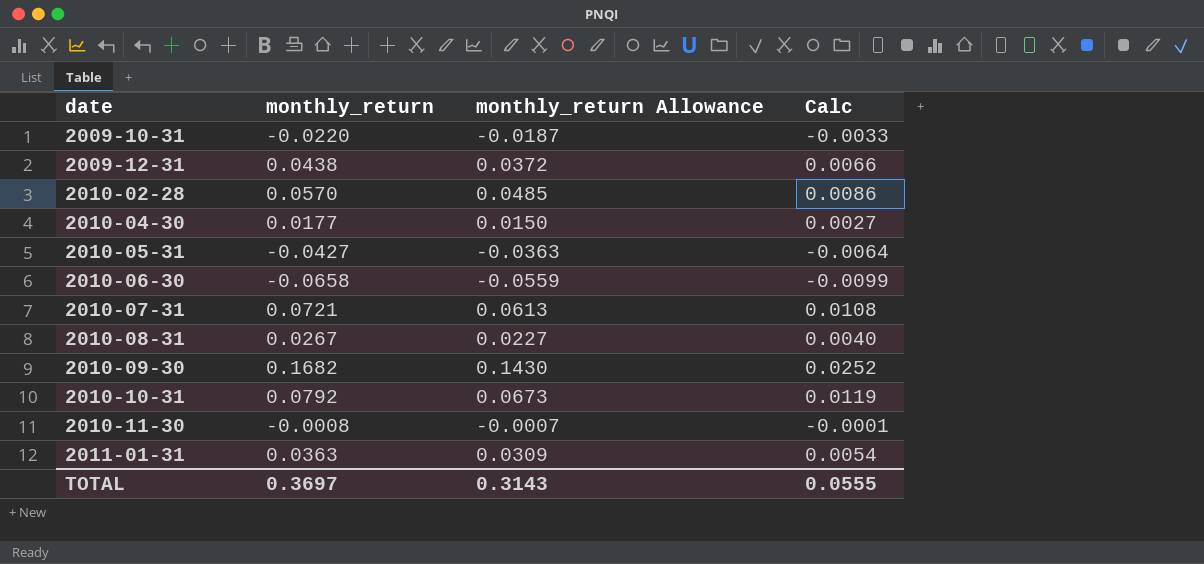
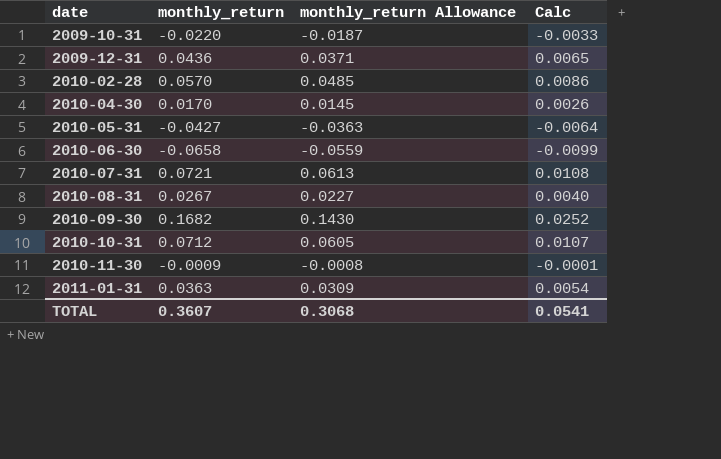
2009-12-31 | monthly_return: 0.0438 -> 0.0436
2009-12-31 | monthly_return Allowance: 0.0372 -> 0.0371
2009-12-31 | Calc: 0.0066 -> 0.0065
2010-04-30 | monthly_return: 0.0177 -> 0.0170
2010-04-30 | monthly_return Allowance: 0.0150 -> 0.0145
2010-04-30 | Calc: 0.0027 -> 0.0026
2010-10-31 | monthly_return: 0.0792 -> 0.0712
2010-10-31 | monthly_return Allowance: 0.0673 -> 0.0605
2010-10-31 | Calc: 0.0119 -> 0.0107
2010-11-30 | monthly_return: -0.0008 -> -0.0009
2010-11-30 | monthly_return Allowance: -0.0007 -> -0.0008
TOTAL | monthly_return: 0.3697 -> 0.3607
TOTAL | monthly_return Allowance: 0.3143 -> 0.3068
TOTAL | Calc: 0.0555 -> 0.0541

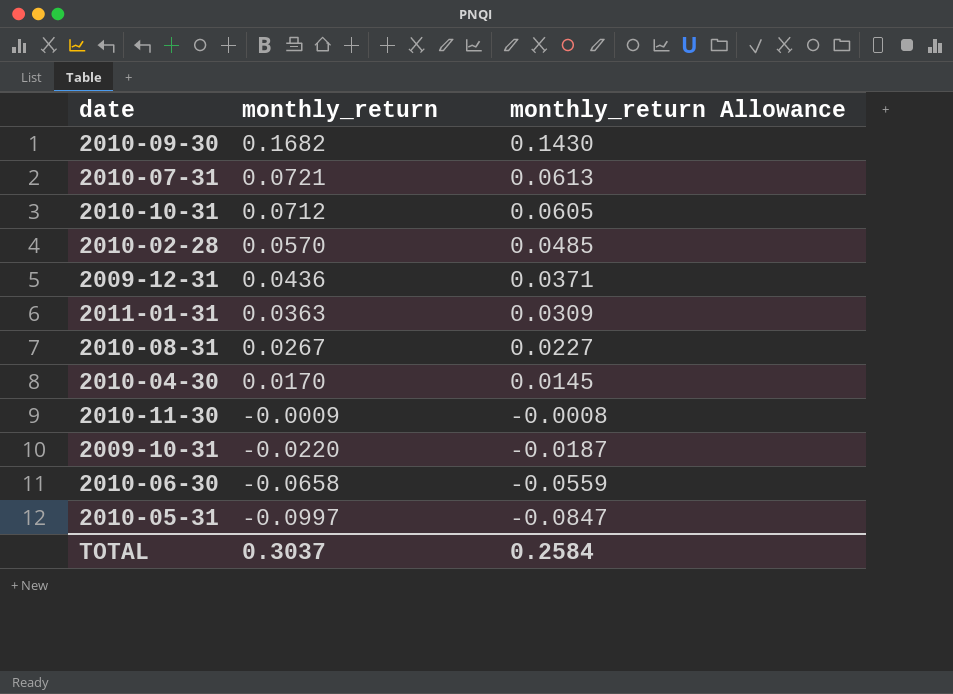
row order: date ascending -> monthly_return descending
column Calc | formula: [monthly_return] * 0.15 -> none
2010-05-31 | monthly_return: -0.0427 -> -0.0997
2010-05-31 | monthly_return Allowance: -0.0363 -> -0.0847
TOTAL | monthly_return: 0.3607 -> 0.3037
TOTAL | monthly_return Allowance: 0.3068 -> 0.2584

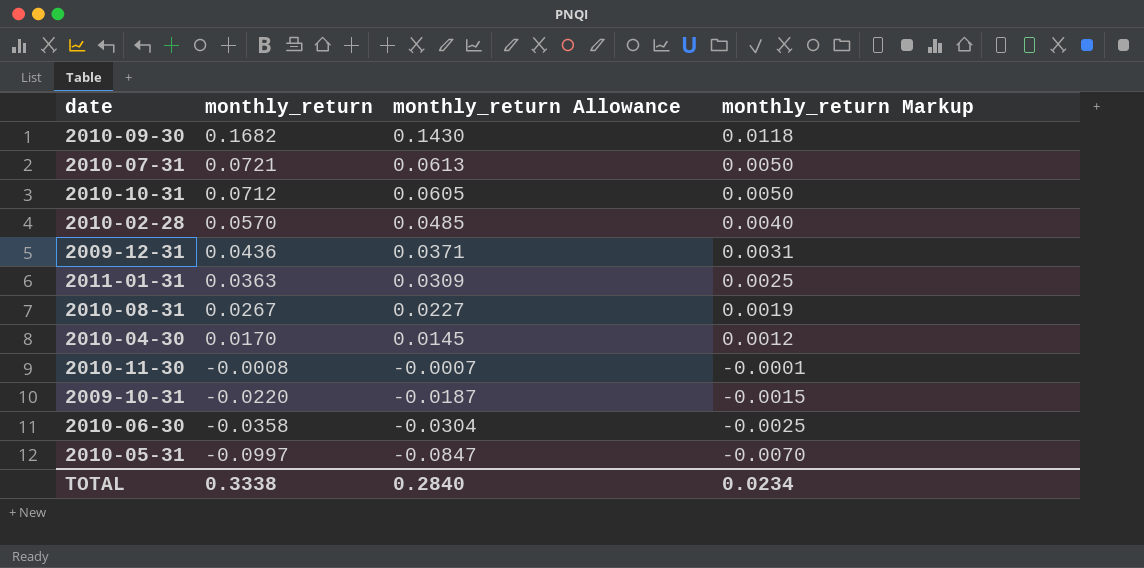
column monthly_return Markup | formula: none -> [monthly_return] * 0.07
2010-11-30 | monthly_return: -0.0009 -> -0.0008
2010-11-30 | monthly_return Allowance: -0.0008 -> -0.0007
2010-06-30 | monthly_return: -0.0658 -> -0.0358
2010-06-30 | monthly_return Allowance: -0.0559 -> -0.0304
TOTAL | monthly_return: 0.3037 -> 0.3338
TOTAL | monthly_return Allowance: 0.2584 -> 0.2840

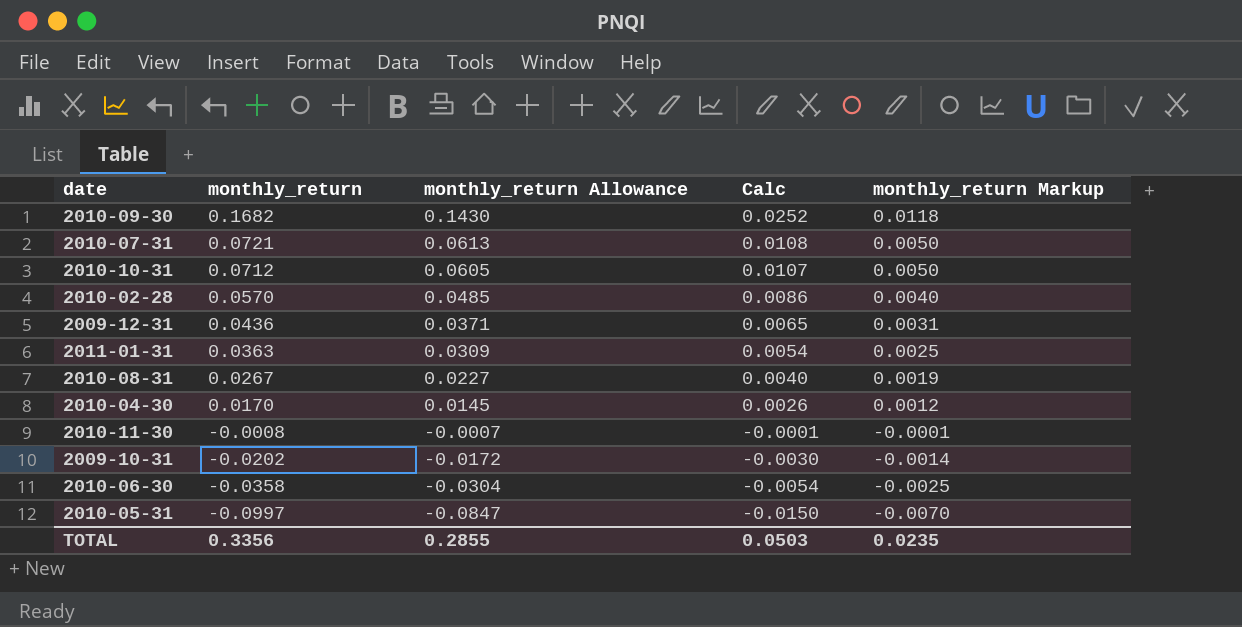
column Calc | formula: none -> [monthly_return] * 0.15
2009-10-31 | monthly_return: -0.0220 -> -0.0202
2009-10-31 | monthly_return Allowance: -0.0187 -> -0.0172
2009-10-31 | monthly_return Markup: -0.0015 -> -0.0014
TOTAL | monthly_return: 0.3338 -> 0.3356
TOTAL | monthly_return Allowance: 0.2840 -> 0.2855
TOTAL | monthly_return Markup: 0.0234 -> 0.0235

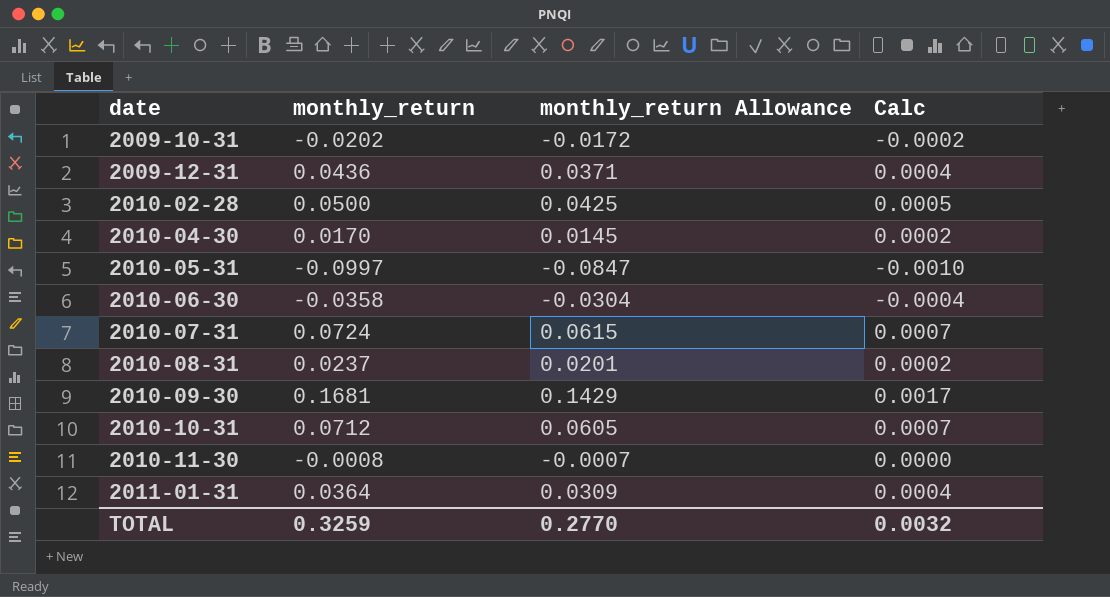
row order: monthly_return descending -> date ascending
column monthly_return Markup | formula: [monthly_return] * 0.07 -> none
column Calc | formula: [monthly_return] * 0.15 -> [monthly_return] * 0.01
2010-02-28 | monthly_return: 0.0570 -> 0.0500
2010-02-28 | monthly_return Allowance: 0.0485 -> 0.0425
2010-07-31 | monthly_return: 0.0721 -> 0.0724
2010-07-31 | monthly_return Allowance: 0.0613 -> 0.0615
2010-08-31 | monthly_return: 0.0267 -> 0.0237
2010-08-31 | monthly_return Allowance: 0.0227 -> 0.0201
2010-09-30 | monthly_return: 0.1682 -> 0.1681
2010-09-30 | monthly_return Allowance: 0.1430 -> 0.1429
2011-01-31 | monthly_return: 0.0363 -> 0.0364
TOTAL | monthly_return: 0.3356 -> 0.3259
TOTAL | monthly_return Allowance: 0.2855 -> 0.2770
TOTAL | Calc: 0.0503 -> 0.0032

